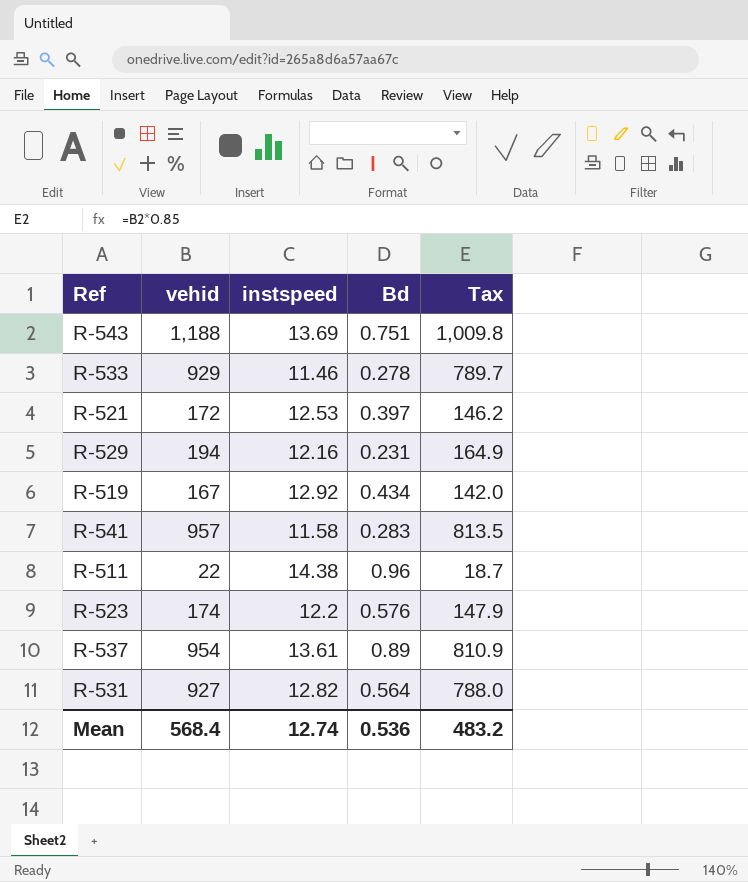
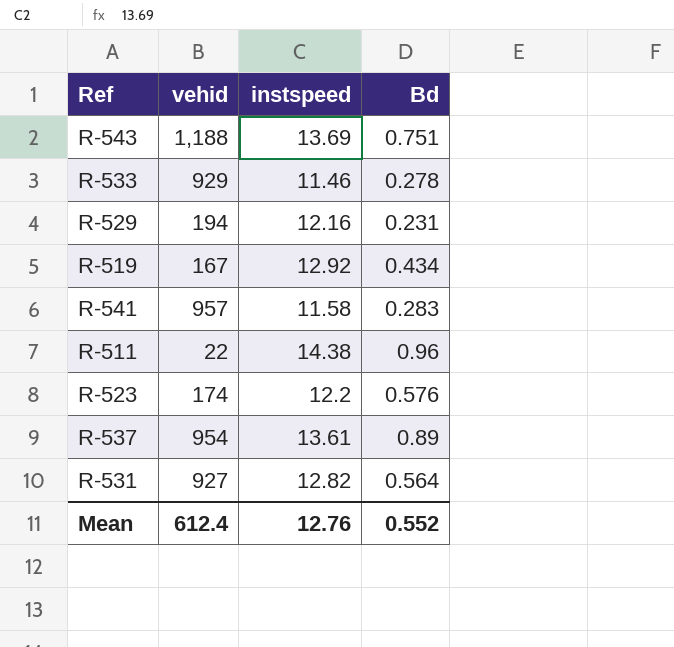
column Tax | formula: [vehid] * 0.85 -> none
row R-521: 172 | 12.53 | 0.397 | 146.2 -> none
Mean | vehid: 568.4 -> 612.4
Mean | instspeed: 12.74 -> 12.76
Mean | Bd: 0.536 -> 0.552

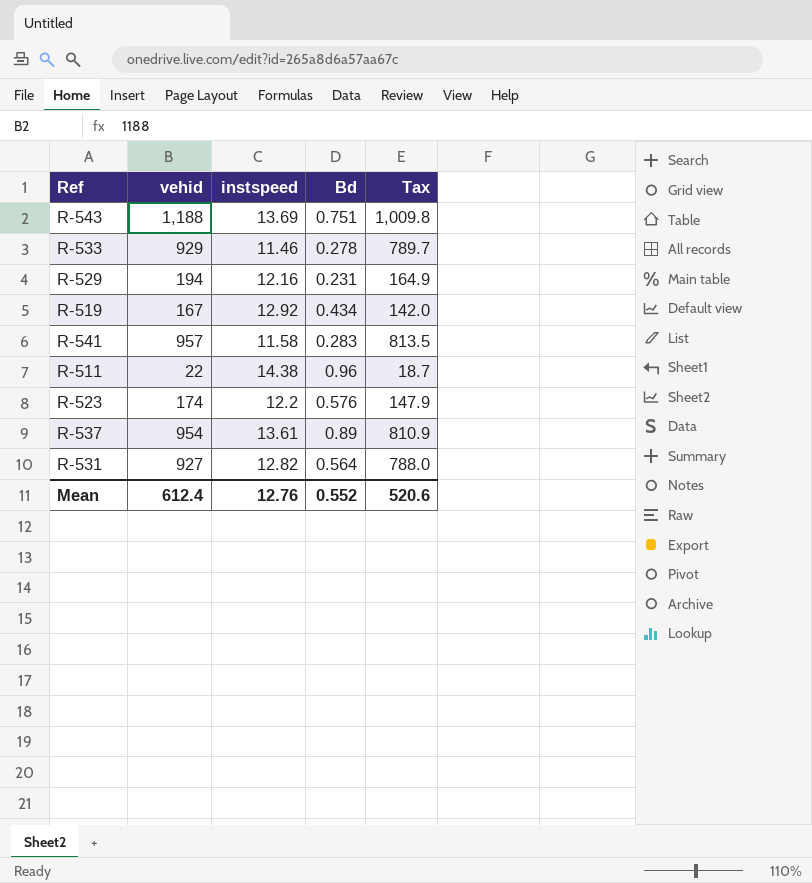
column Tax | formula: none -> [vehid] * 0.85

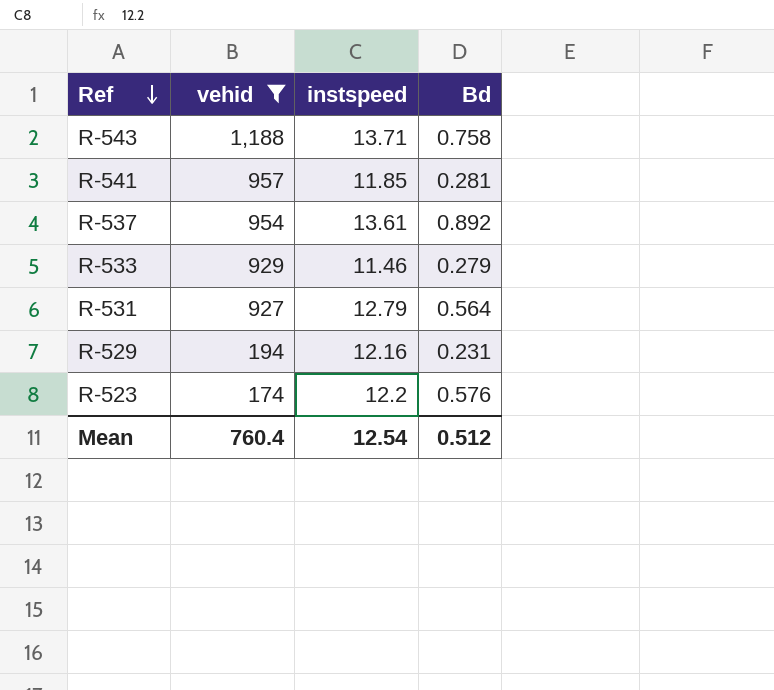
filter: none -> vehid >= 174
row order: none -> Ref descending
column Tax | formula: [vehid] * 0.85 -> none
R-543 | instspeed: 13.69 -> 13.71
R-543 | Bd: 0.751 -> 0.758
R-541 | instspeed: 11.58 -> 11.85
R-541 | Bd: 0.283 -> 0.281
R-537 | Bd: 0.89 -> 0.892
R-533 | Bd: 0.278 -> 0.279
R-531 | instspeed: 12.82 -> 12.79
Mean | vehid: 612.4 -> 760.4
Mean | instspeed: 12.76 -> 12.54
Mean | Bd: 0.552 -> 0.512

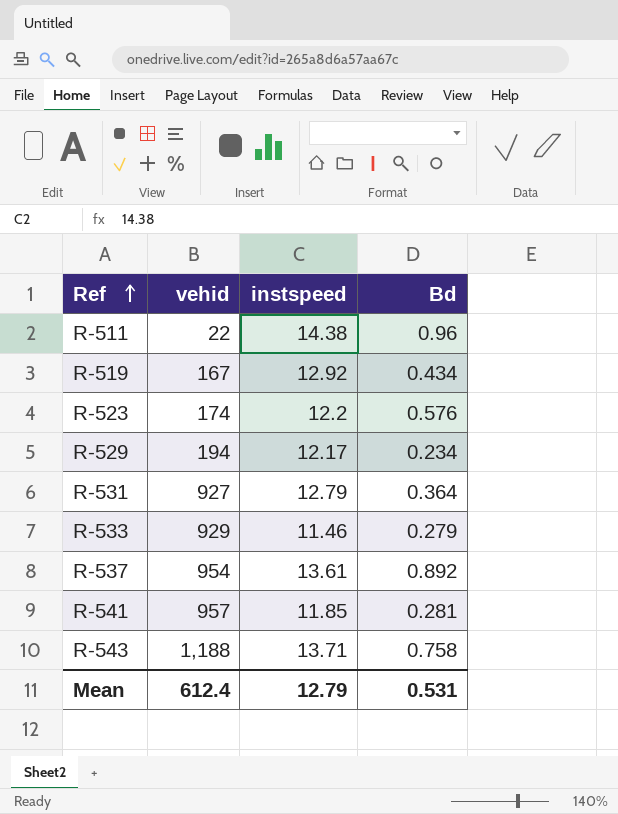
filter: vehid >= 174 -> none
row order: Ref descending -> Ref ascending
R-529 | instspeed: 12.16 -> 12.17
R-529 | Bd: 0.231 -> 0.234
R-531 | Bd: 0.564 -> 0.364
Mean | vehid: 760.4 -> 612.4
Mean | instspeed: 12.54 -> 12.79
Mean | Bd: 0.512 -> 0.531

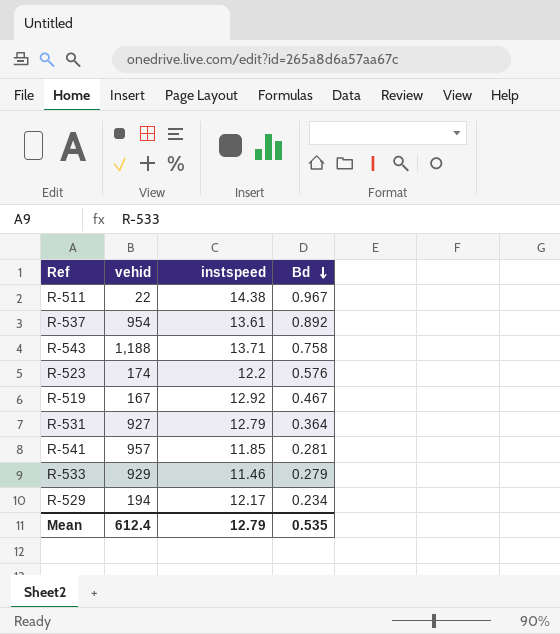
row order: Ref ascending -> Bd descending
R-511 | Bd: 0.96 -> 0.967
R-519 | Bd: 0.434 -> 0.467
Mean | Bd: 0.531 -> 0.535

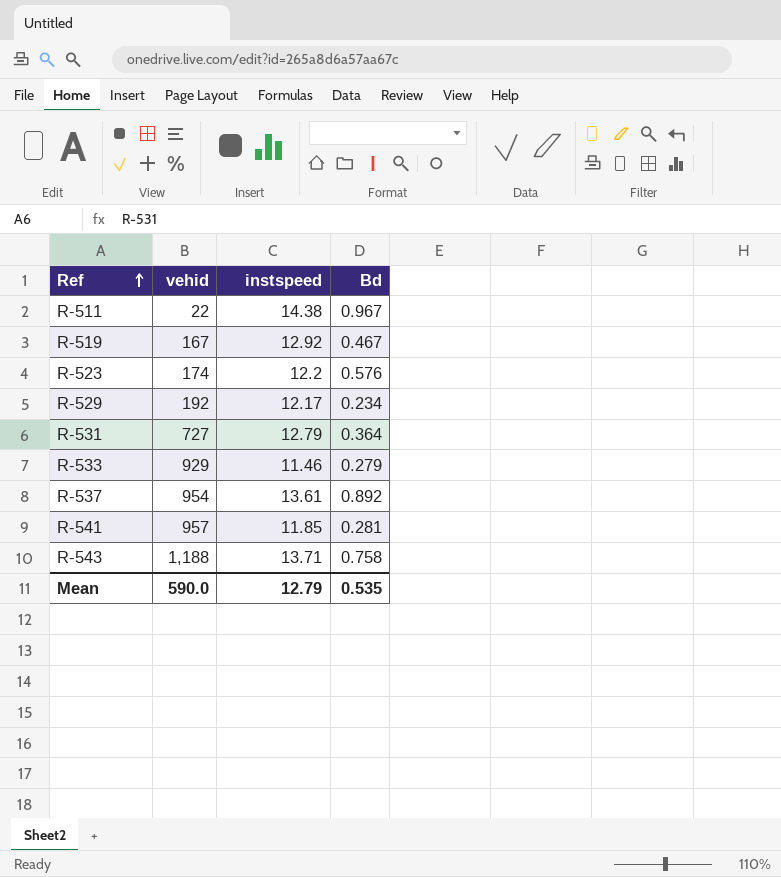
row order: Bd descending -> Ref ascending
R-529 | vehid: 194 -> 192
R-531 | vehid: 927 -> 727
Mean | vehid: 612.4 -> 590.0

